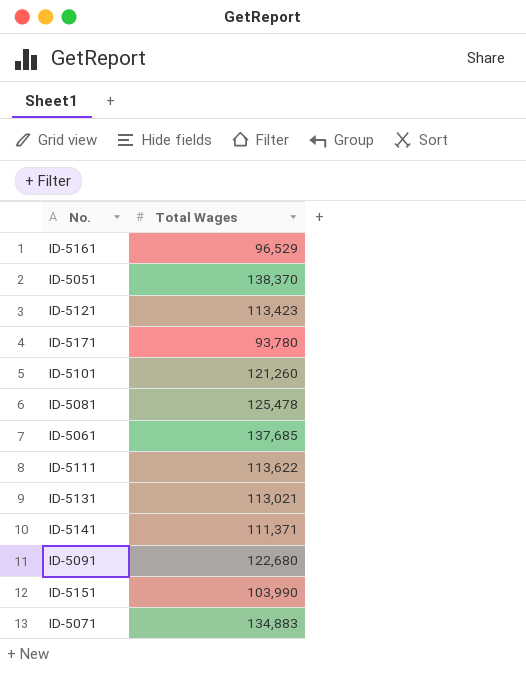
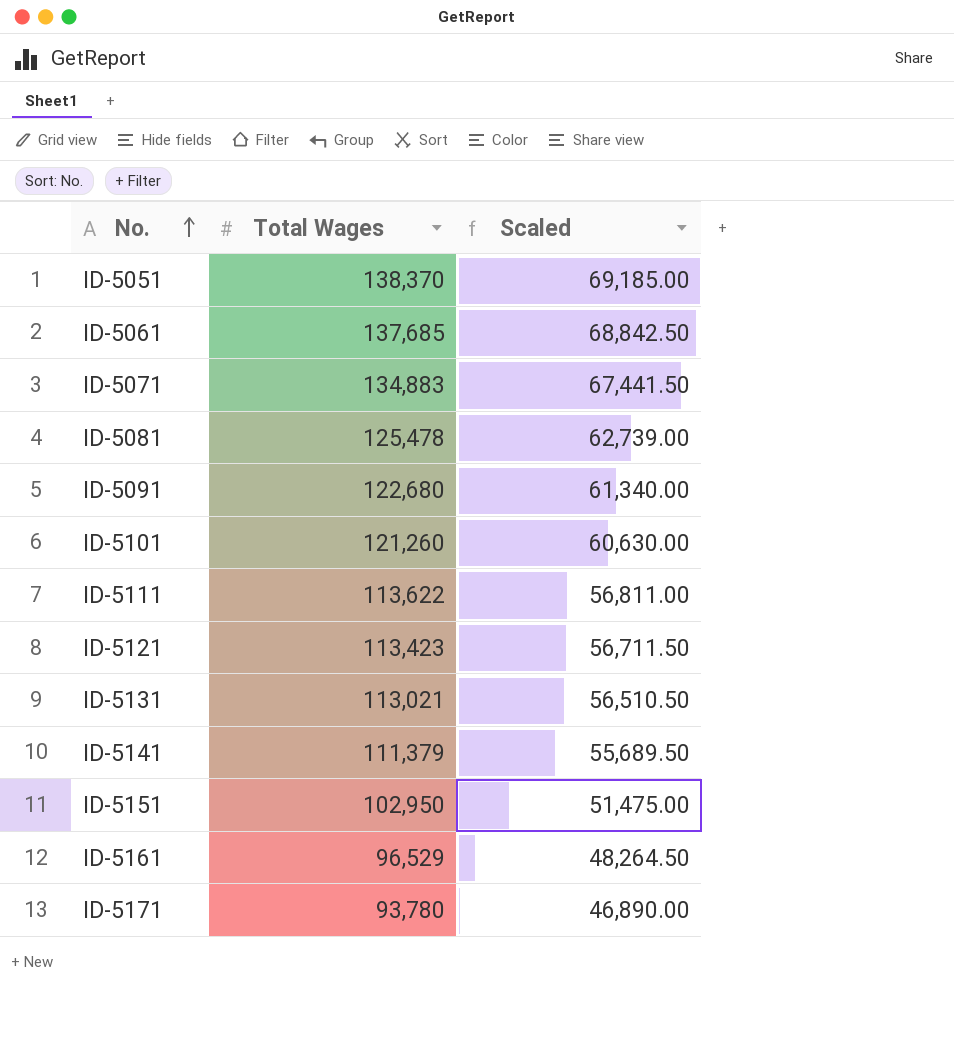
row order: none -> No. ascending
column Scaled | formula: none -> [Total Wages] * 0.5
ID-5141 | Total Wages: 111,371 -> 111,379
ID-5151 | Total Wages: 103,990 -> 102,950

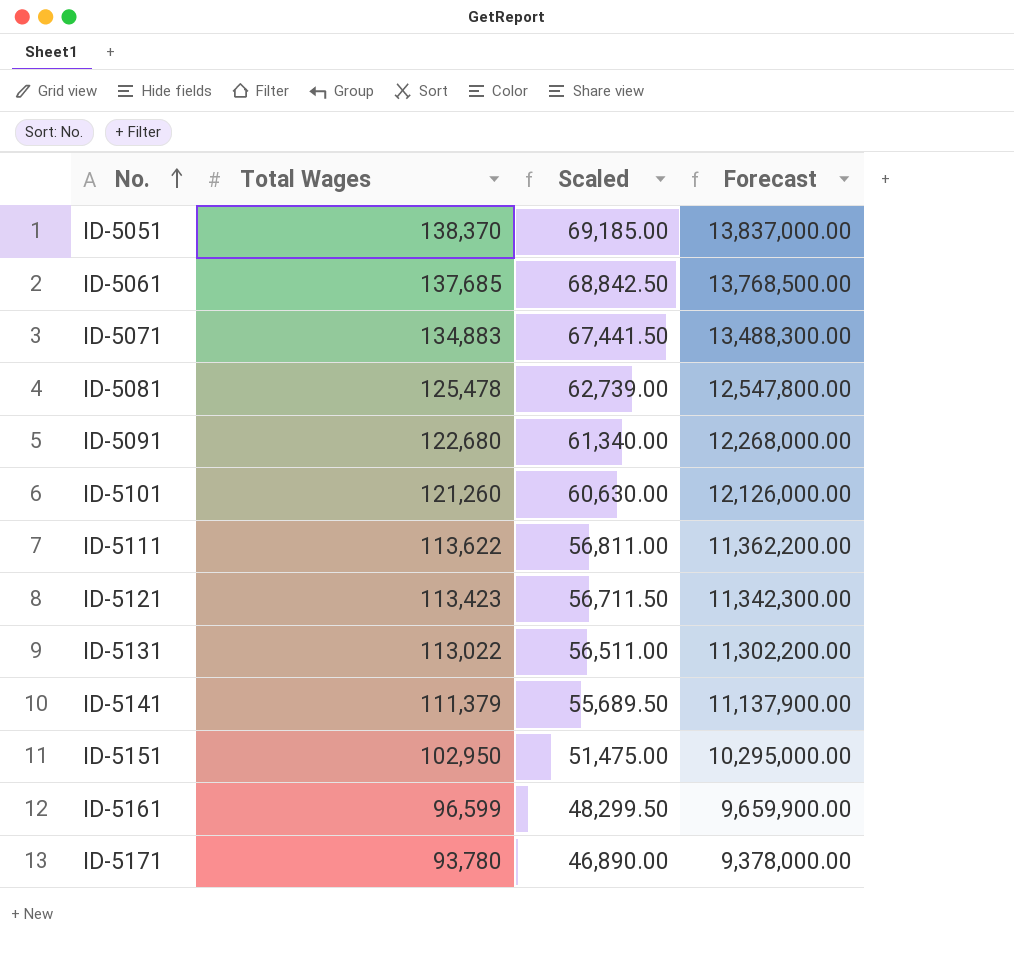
column Forecast | formula: none -> [Total Wages] * 100
ID-5131 | Total Wages: 113,021 -> 113,022
ID-5131 | Scaled: 56,510.50 -> 56,511.00
ID-5161 | Total Wages: 96,529 -> 96,599
ID-5161 | Scaled: 48,264.50 -> 48,299.50

